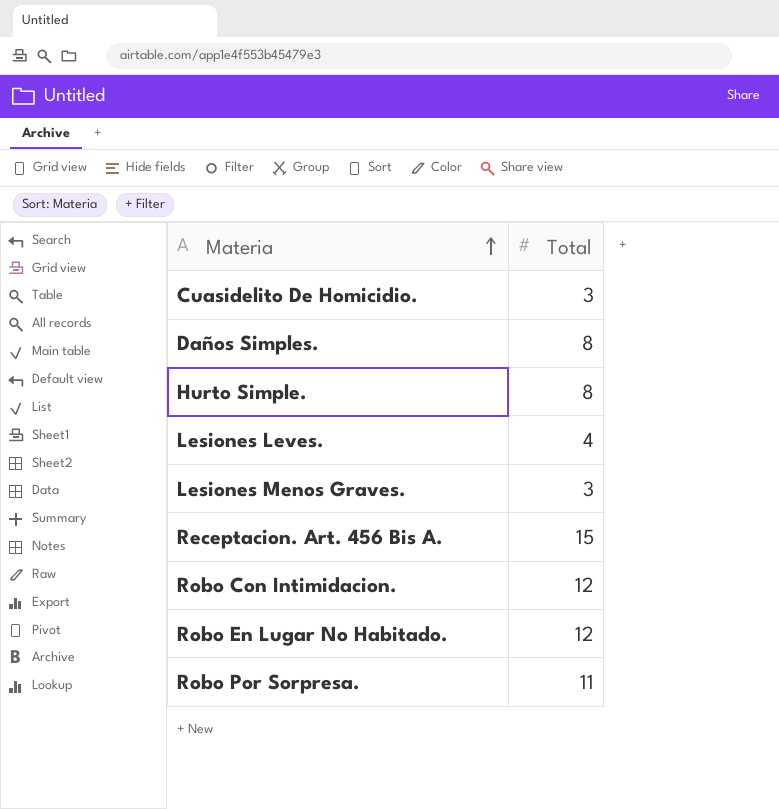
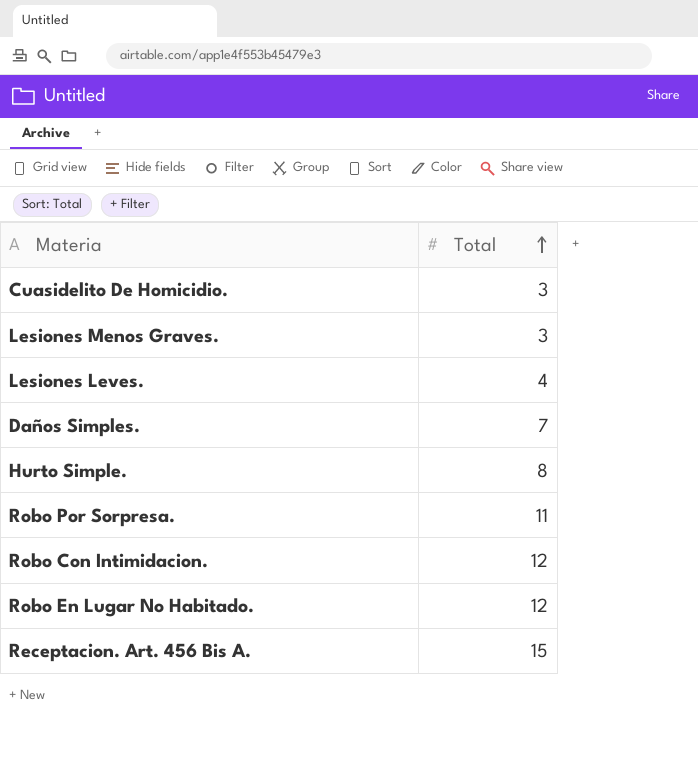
row order: Materia ascending -> Total ascending
Daños Simples. | Total: 8 -> 7

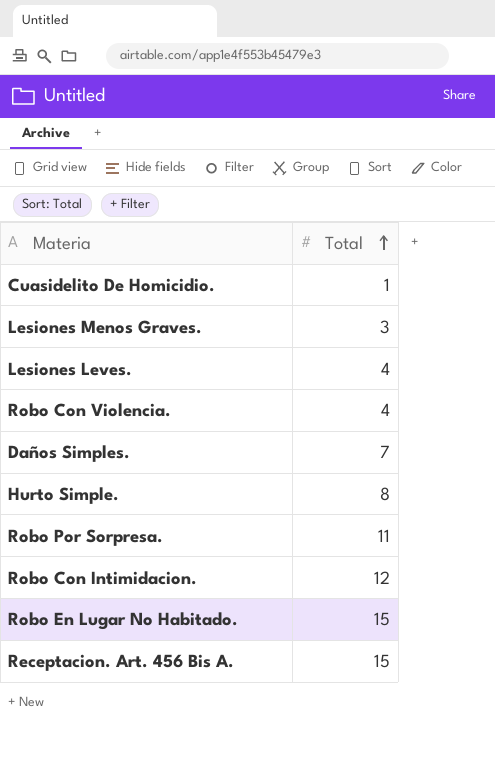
Cuasidelito De Homicidio. | Total: 3 -> 1
row Robo Con Violencia.: none -> 4
Robo En Lugar No Habitado. | Total: 12 -> 15

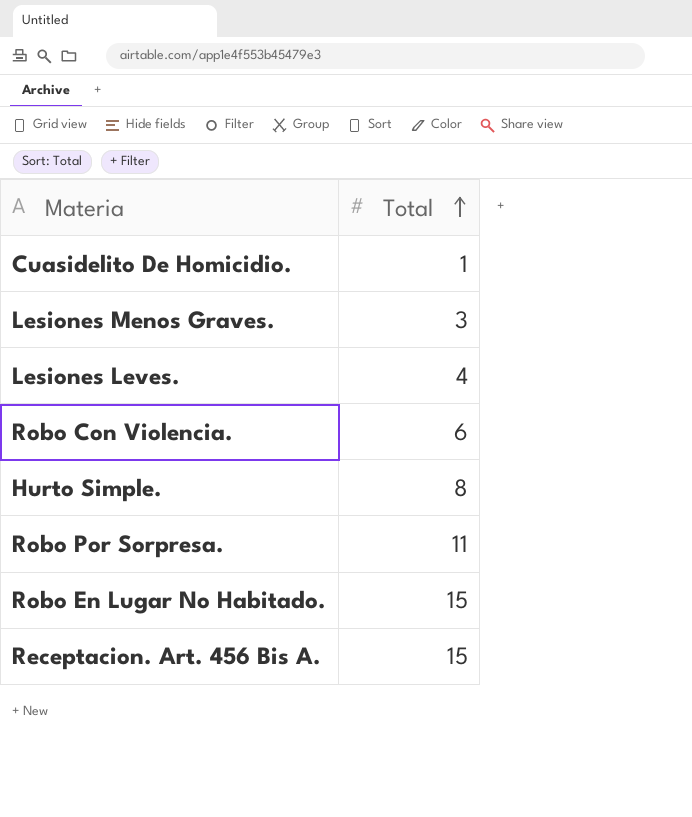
row Daños Simples.: 7 -> none
row Robo Con Intimidacion.: 12 -> none
Robo Con Violencia. | Total: 4 -> 6

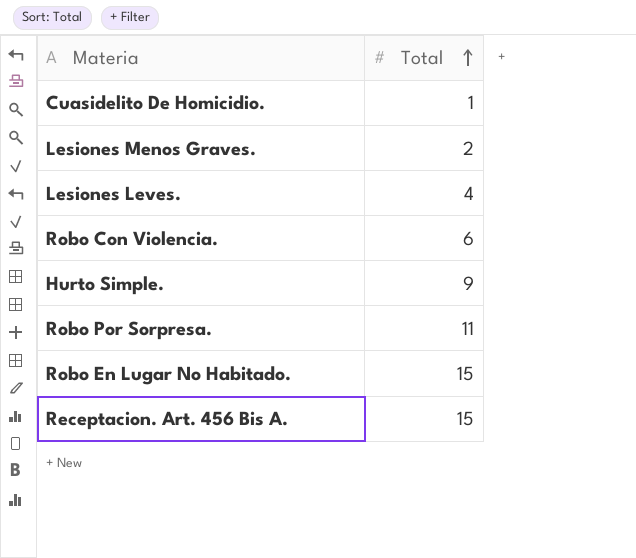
Lesiones Menos Graves. | Total: 3 -> 2
Hurto Simple. | Total: 8 -> 9

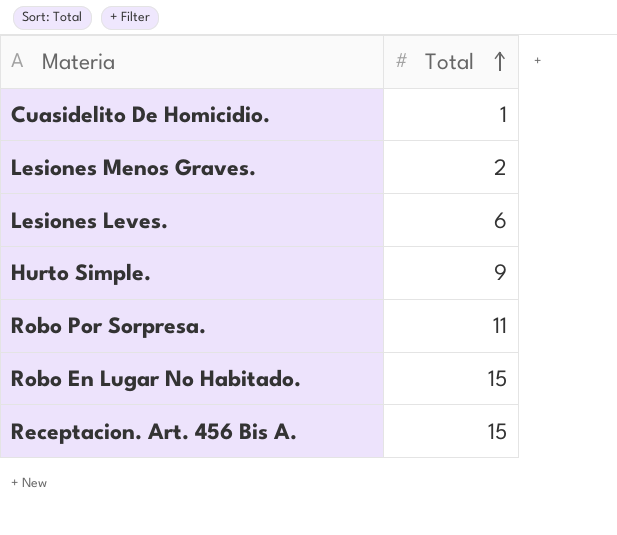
row Robo Con Violencia.: 6 -> none
Lesiones Leves. | Total: 4 -> 6

